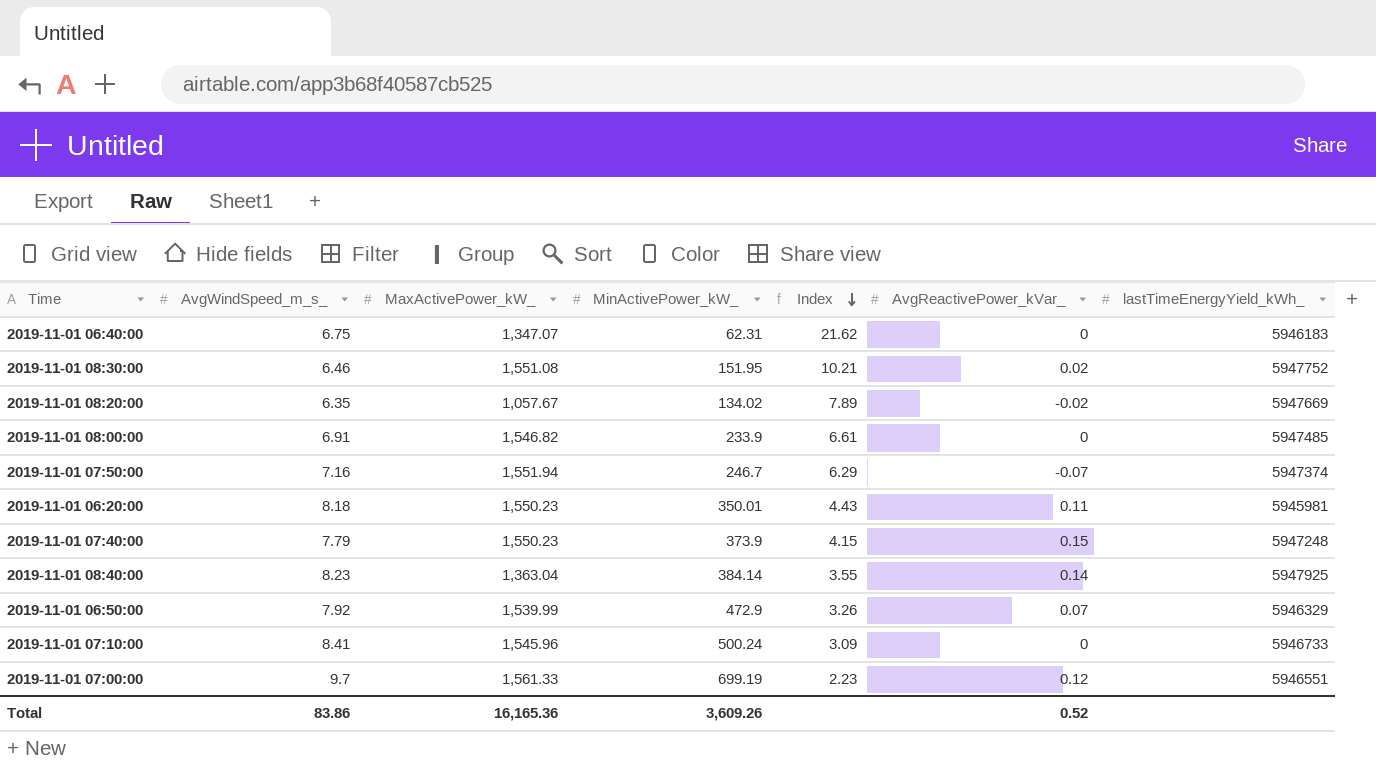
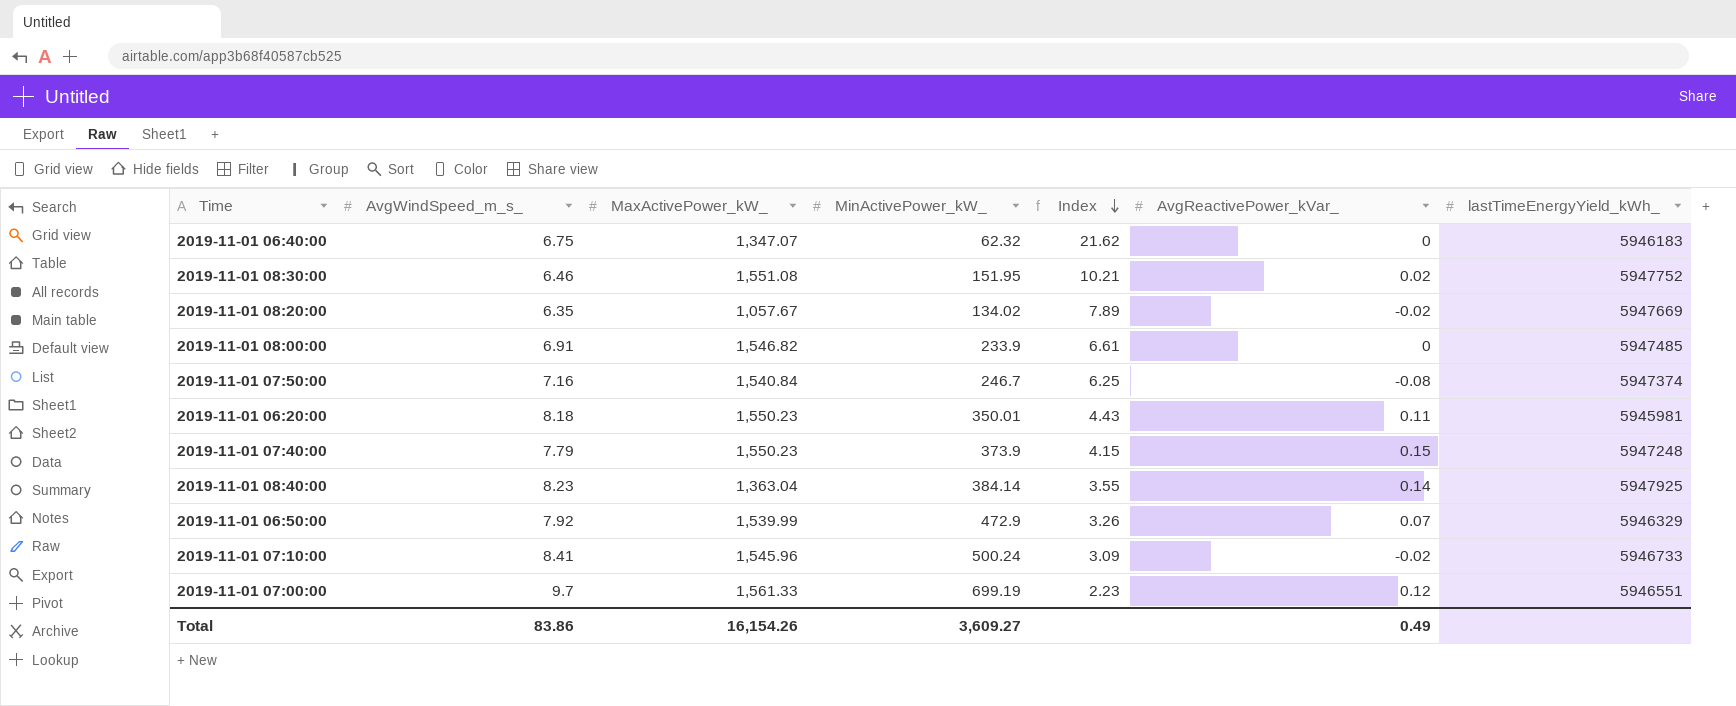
2019-11-01 06:40:00 | MinActivePower_kW_: 62.31 -> 62.32
2019-11-01 07:50:00 | MaxActivePower_kW_: 1,551.94 -> 1,540.84
2019-11-01 07:50:00 | Index: 6.29 -> 6.25
2019-11-01 07:50:00 | AvgReactivePower_kVar_: -0.07 -> -0.08
2019-11-01 07:10:00 | AvgReactivePower_kVar_: 0 -> -0.02
Total | MaxActivePower_kW_: 16,165.36 -> 16,154.26
Total | MinActivePower_kW_: 3,609.26 -> 3,609.27
Total | AvgReactivePower_kVar_: 0.52 -> 0.49

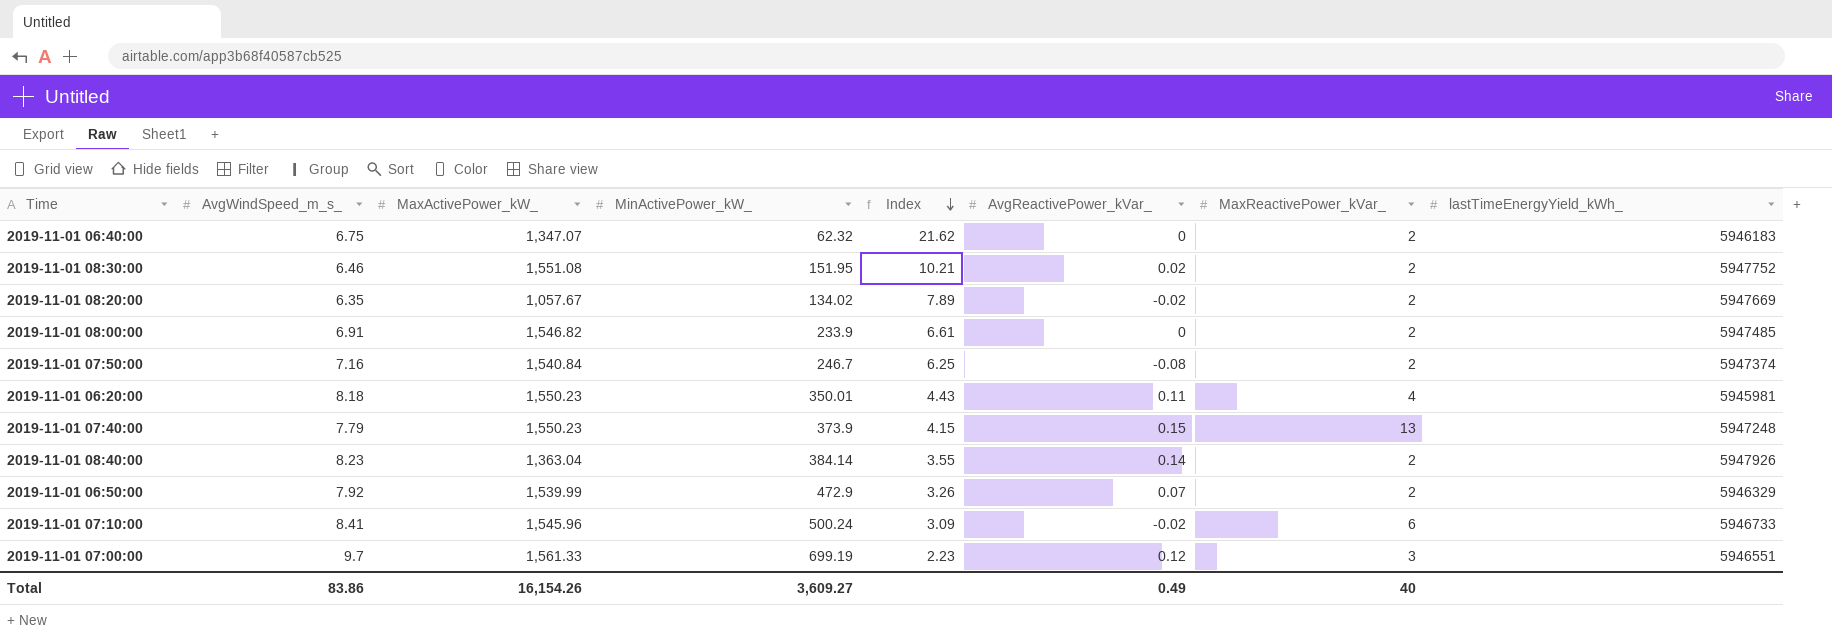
column MaxReactivePower_kVar_ | position: none -> 7
2019-11-01 08:40:00 | lastTimeEnergyYield_kWh_: 5947925 -> 5947926

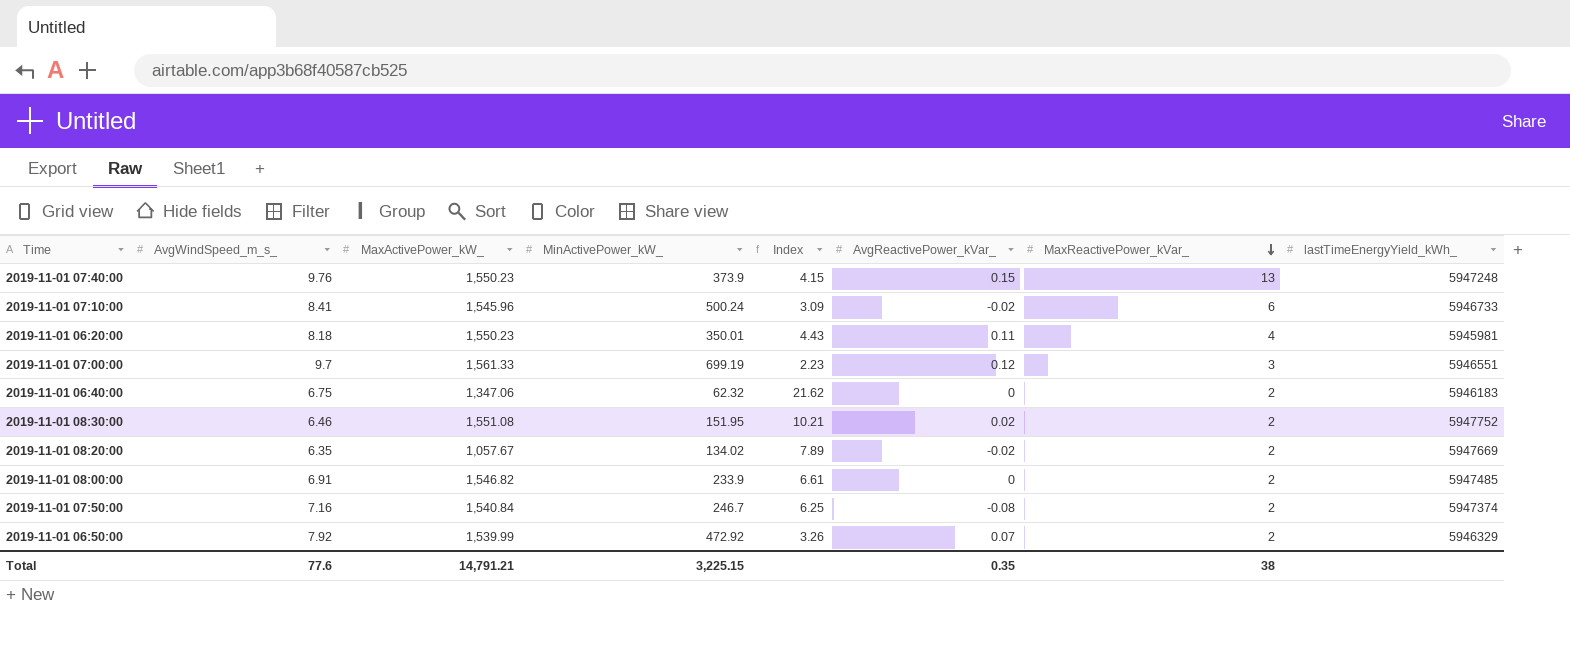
row order: Index descending -> MaxReactivePower_kVar_ descending
row 2019-11-01 08:40:00: 8.23 | 1,363.04 | 384.14 | 3.55 | 0.14 | 2 | 5947926 -> none
2019-11-01 07:40:00 | AvgWindSpeed_m_s_: 7.79 -> 9.76
2019-11-01 06:40:00 | MaxActivePower_kW_: 1,347.07 -> 1,347.06
2019-11-01 06:50:00 | MinActivePower_kW_: 472.9 -> 472.92
Total | AvgWindSpeed_m_s_: 83.86 -> 77.6
Total | MaxActivePower_kW_: 16,154.26 -> 14,791.21
Total | MinActivePower_kW_: 3,609.27 -> 3,225.15
Total | AvgReactivePower_kVar_: 0.49 -> 0.35
Total | MaxReactivePower_kVar_: 40 -> 38

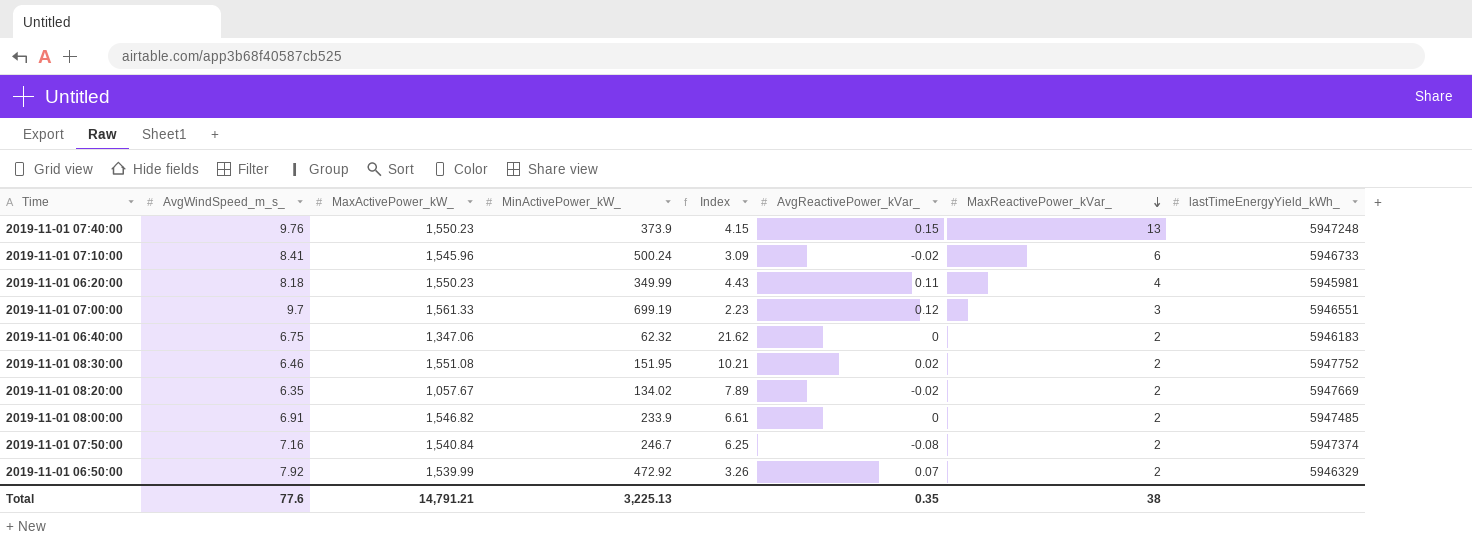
2019-11-01 06:20:00 | MinActivePower_kW_: 350.01 -> 349.99
Total | MinActivePower_kW_: 3,225.15 -> 3,225.13

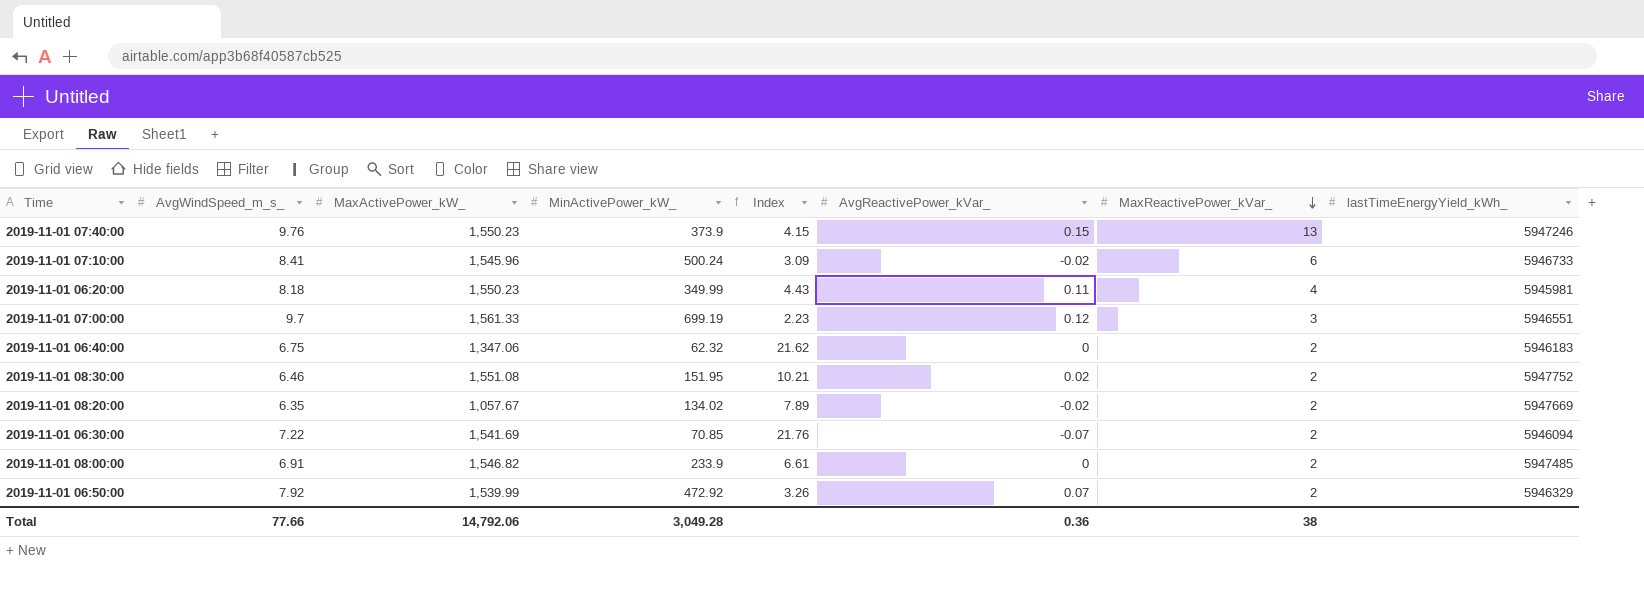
row 2019-11-01 07:50:00: 7.16 | 1,540.84 | 246.7 | 6.25 | -0.08 | 2 | 5947374 -> none
2019-11-01 07:40:00 | lastTimeEnergyYield_kWh_: 5947248 -> 5947246
row 2019-11-01 06:30:00: none -> 7.22 | 1,541.69 | 70.85 | 21.76 | -0.07 | 2 | 5946094
Total | AvgWindSpeed_m_s_: 77.6 -> 77.66
Total | MaxActivePower_kW_: 14,791.21 -> 14,792.06
Total | MinActivePower_kW_: 3,225.13 -> 3,049.28
Total | AvgReactivePower_kVar_: 0.35 -> 0.36

